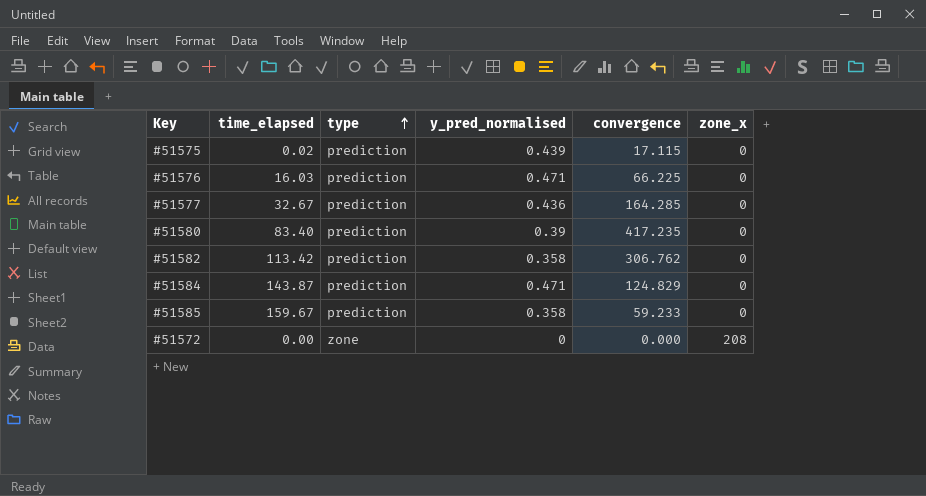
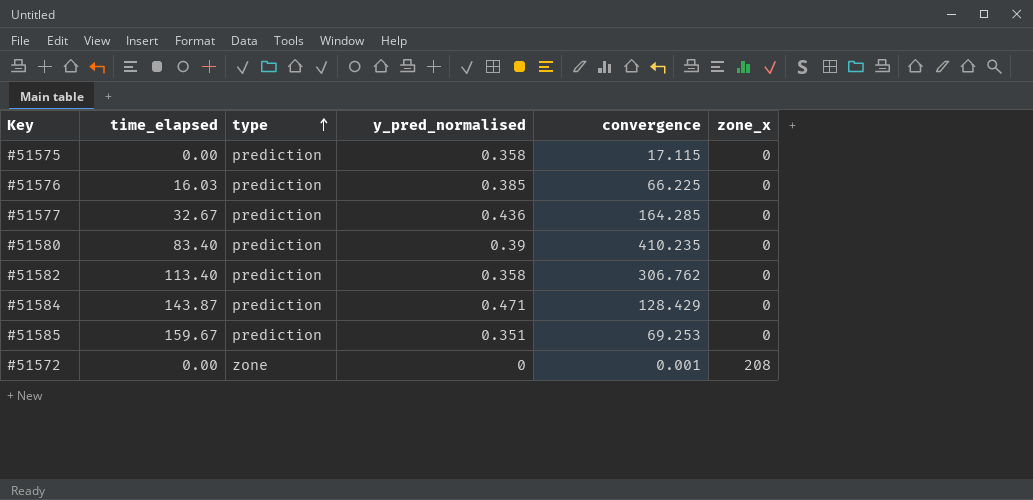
#51575 | time_elapsed: 0.02 -> 0.00
#51575 | y_pred_normalised: 0.439 -> 0.358
#51576 | y_pred_normalised: 0.471 -> 0.385
#51580 | convergence: 417.235 -> 410.235
#51582 | time_elapsed: 113.42 -> 113.40
#51584 | convergence: 124.829 -> 128.429
#51585 | y_pred_normalised: 0.358 -> 0.351
#51585 | convergence: 59.233 -> 69.253
#51572 | convergence: 0.000 -> 0.001

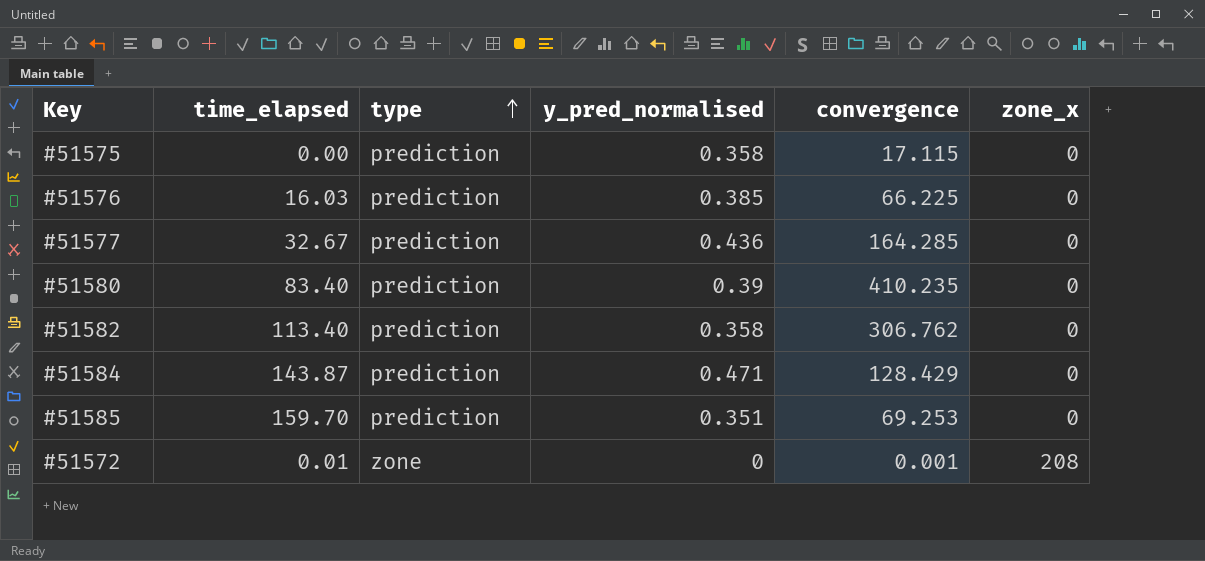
#51585 | time_elapsed: 159.67 -> 159.70
#51572 | time_elapsed: 0.00 -> 0.01

